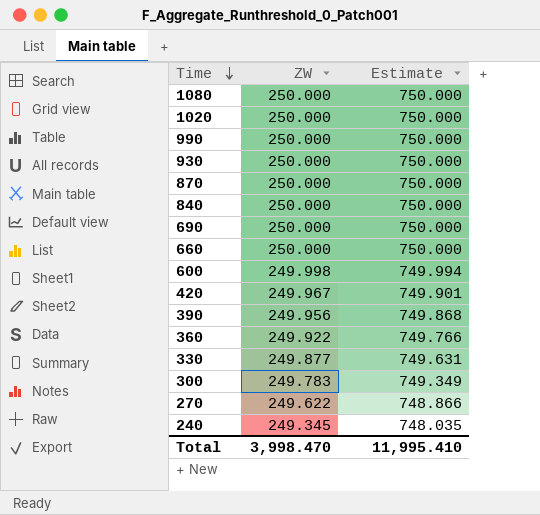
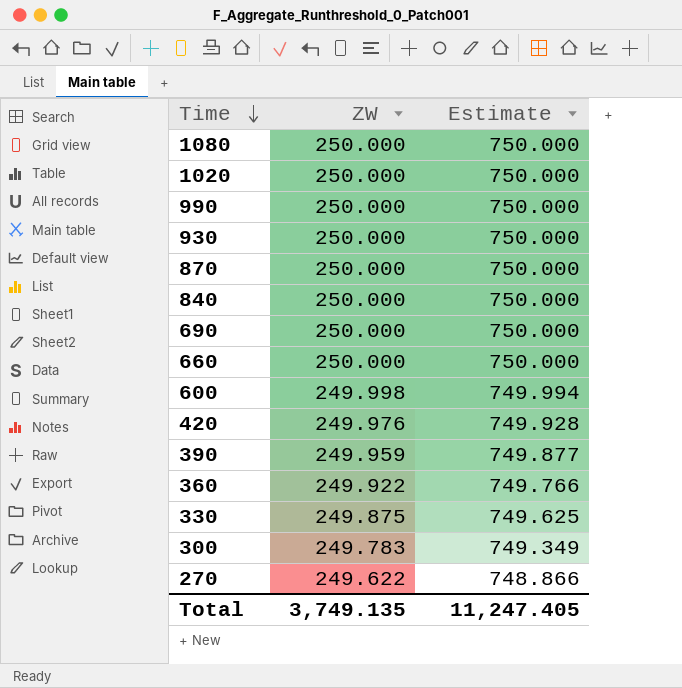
row 240: 249.345 | 748.035 -> none
420 | ZW: 249.967 -> 249.976
420 | Estimate: 749.901 -> 749.928
390 | ZW: 249.956 -> 249.959
390 | Estimate: 749.868 -> 749.877
330 | ZW: 249.877 -> 249.875
330 | Estimate: 749.631 -> 749.625
Total | ZW: 3,998.470 -> 3,749.135
Total | Estimate: 11,995.410 -> 11,247.405

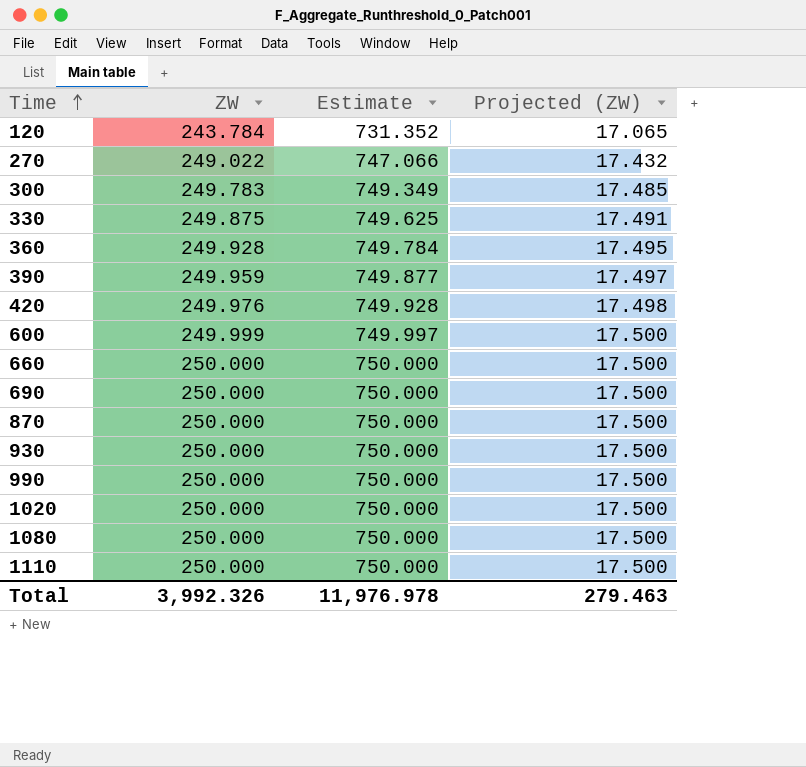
row order: Time descending -> Time ascending
column Projected (ZW) | formula: none -> [ZW] * 0.07
row 840: 250.000 | 750.000 -> none
row 120: none -> 243.784 | 731.352 | 17.065
270 | ZW: 249.622 -> 249.022
270 | Estimate: 748.866 -> 747.066
360 | ZW: 249.922 -> 249.928
360 | Estimate: 749.766 -> 749.784
600 | ZW: 249.998 -> 249.999
600 | Estimate: 749.994 -> 749.997
row 1110: none -> 250.000 | 750.000 | 17.500
Total | ZW: 3,749.135 -> 3,992.326
Total | Estimate: 11,247.405 -> 11,976.978

